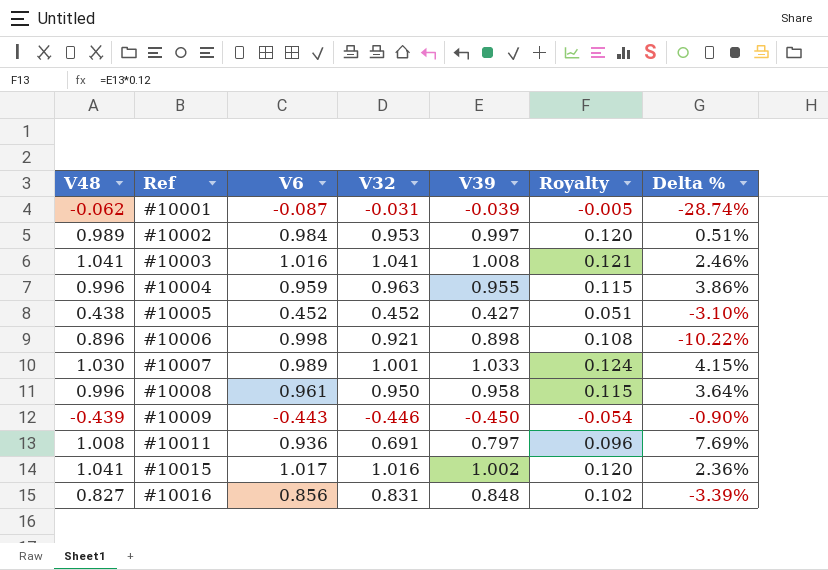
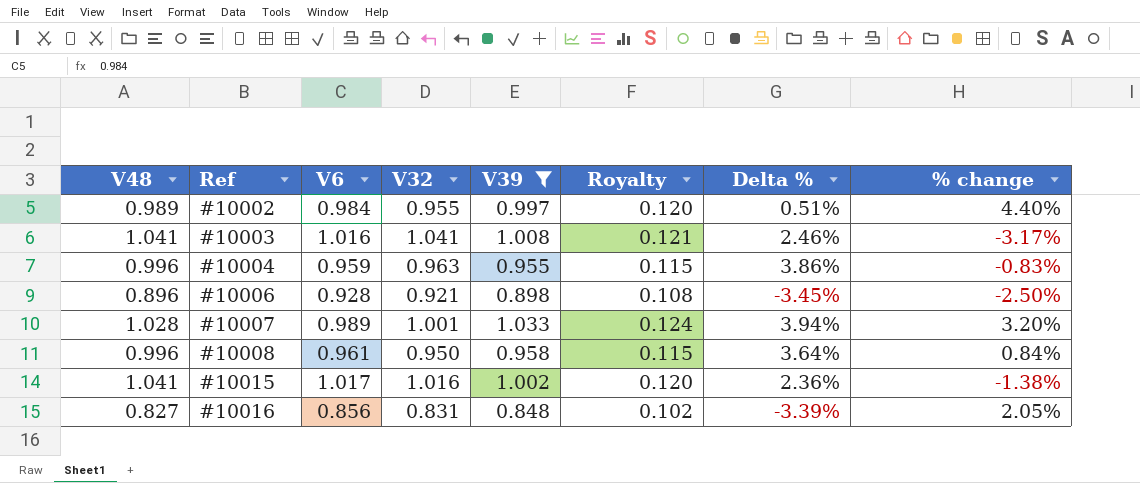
filter: none -> V39 >= 0.848
column % change | formula: none -> ([V39] - [V32]) / [V32]
#10002 | V32: 0.953 -> 0.955
#10006 | V6: 0.998 -> 0.928
#10006 | Delta %: -10.22% -> -3.45%
#10007 | V48: 1.030 -> 1.028
#10007 | Delta %: 4.15% -> 3.94%

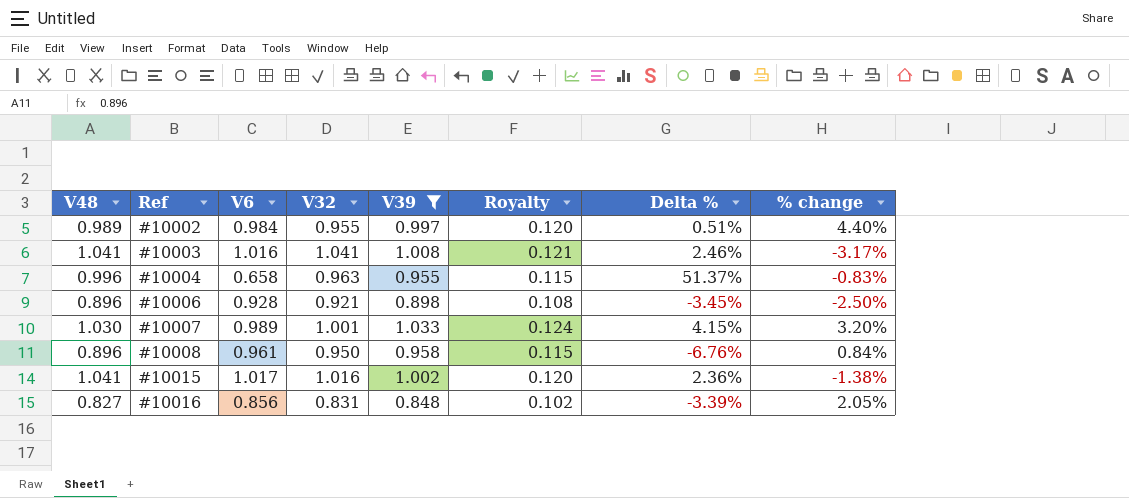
#10004 | V6: 0.959 -> 0.658
#10004 | Delta %: 3.86% -> 51.37%
#10007 | V48: 1.028 -> 1.030
#10007 | Delta %: 3.94% -> 4.15%
#10008 | V48: 0.996 -> 0.896
#10008 | Delta %: 3.64% -> -6.76%

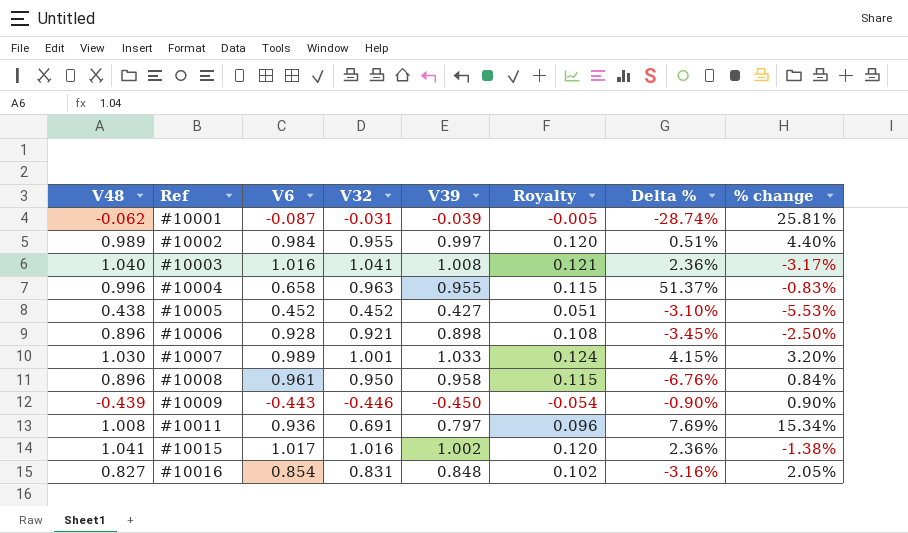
filter: V39 >= 0.848 -> none
#10003 | V48: 1.041 -> 1.040
#10003 | Delta %: 2.46% -> 2.36%
#10016 | V6: 0.856 -> 0.854
#10016 | Delta %: -3.39% -> -3.16%

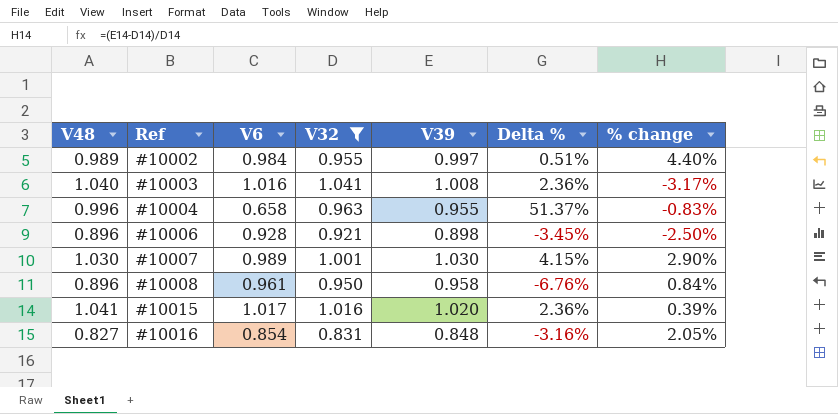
filter: none -> V32 >= 0.831
column Royalty | formula: [V39] * 0.12 -> none
#10007 | V39: 1.033 -> 1.030
#10007 | % change: 3.20% -> 2.90%
#10015 | V39: 1.002 -> 1.020
#10015 | % change: -1.38% -> 0.39%

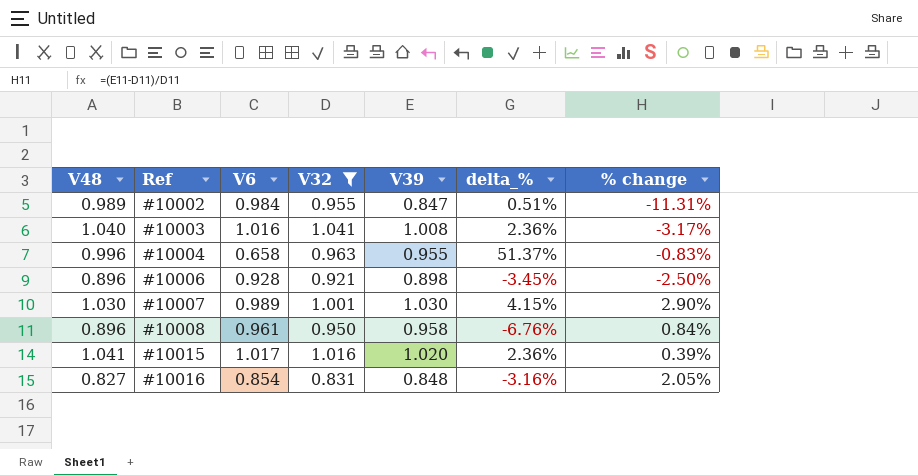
column name: Delta % -> delta_%
#10002 | V39: 0.997 -> 0.847
#10002 | % change: 4.40% -> -11.31%

